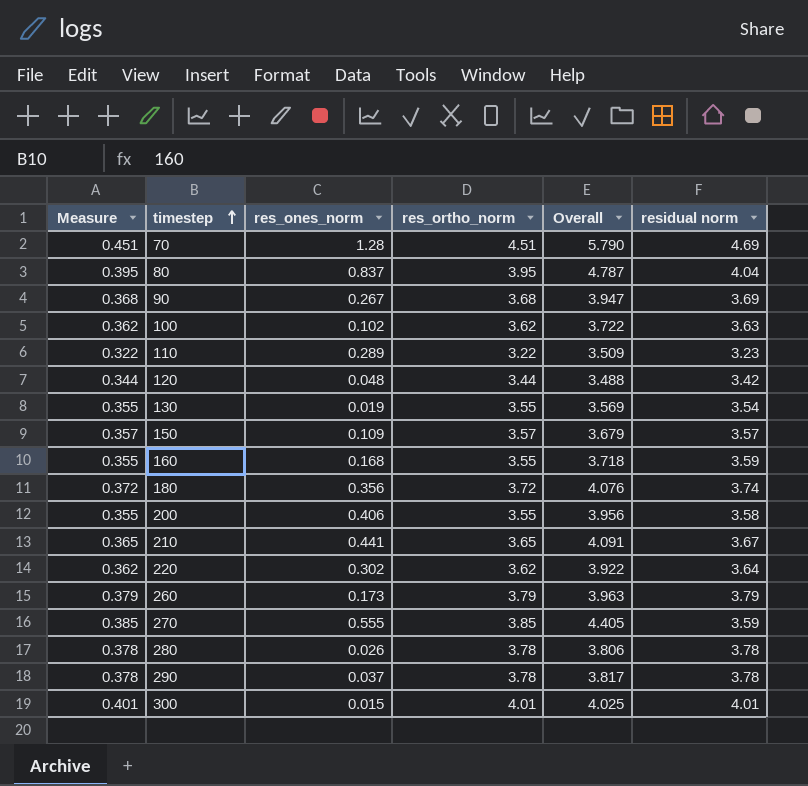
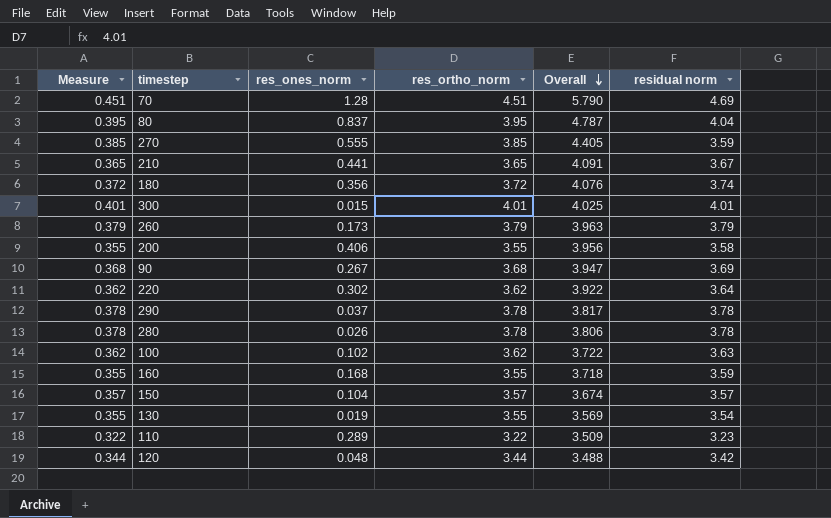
row order: timestep ascending -> Overall descending
150 | res_ones_norm: 0.109 -> 0.104
150 | Overall: 3.679 -> 3.674

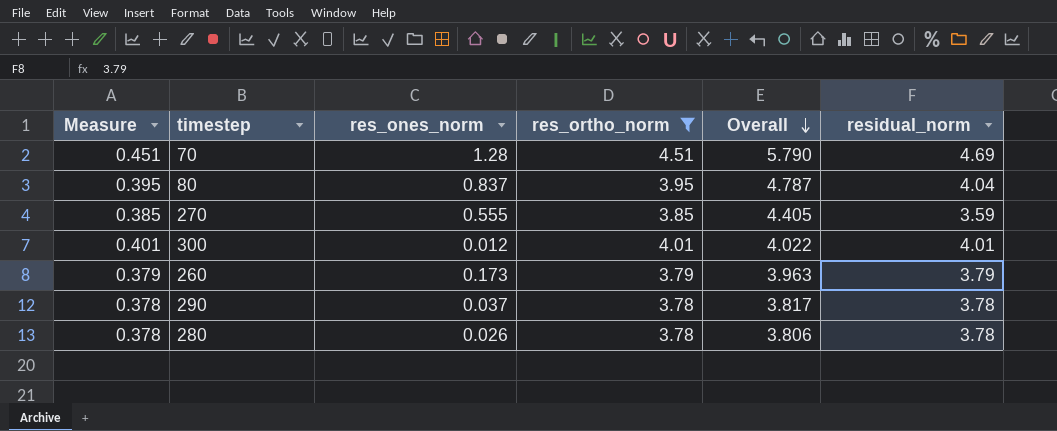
filter: none -> res_ortho_norm >= 3.78
column name: residual norm -> residual_norm
300 | res_ones_norm: 0.015 -> 0.012
300 | Overall: 4.025 -> 4.022

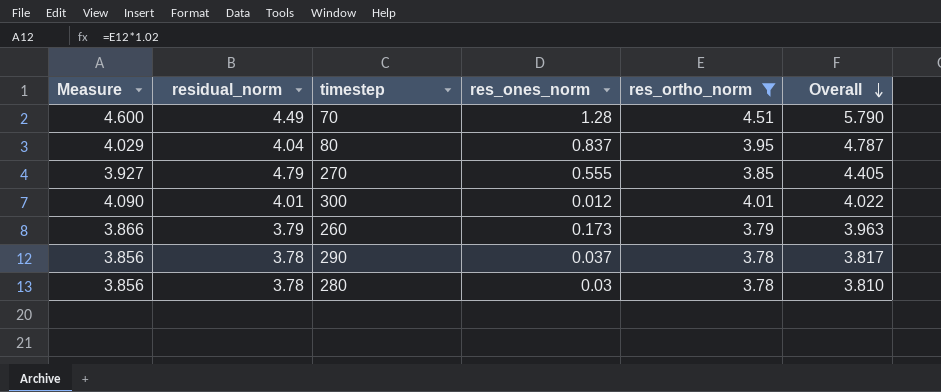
column Measure | formula: [res_ortho_norm] * 0.1 -> [res_ortho_norm] * 1.02
column residual_norm | position: 6 -> 2
70 | residual_norm: 4.69 -> 4.49
270 | residual_norm: 3.59 -> 4.79
280 | res_ones_norm: 0.026 -> 0.03
280 | Overall: 3.806 -> 3.810

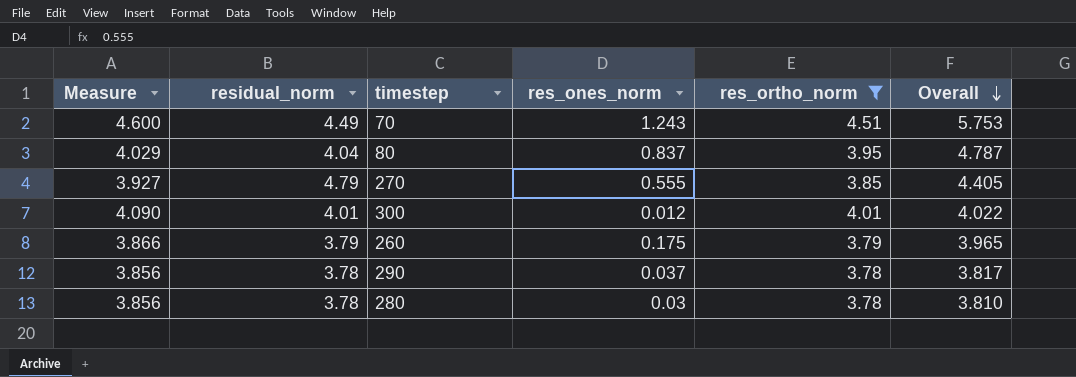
70 | res_ones_norm: 1.28 -> 1.243
70 | Overall: 5.790 -> 5.753
260 | res_ones_norm: 0.173 -> 0.175
260 | Overall: 3.963 -> 3.965

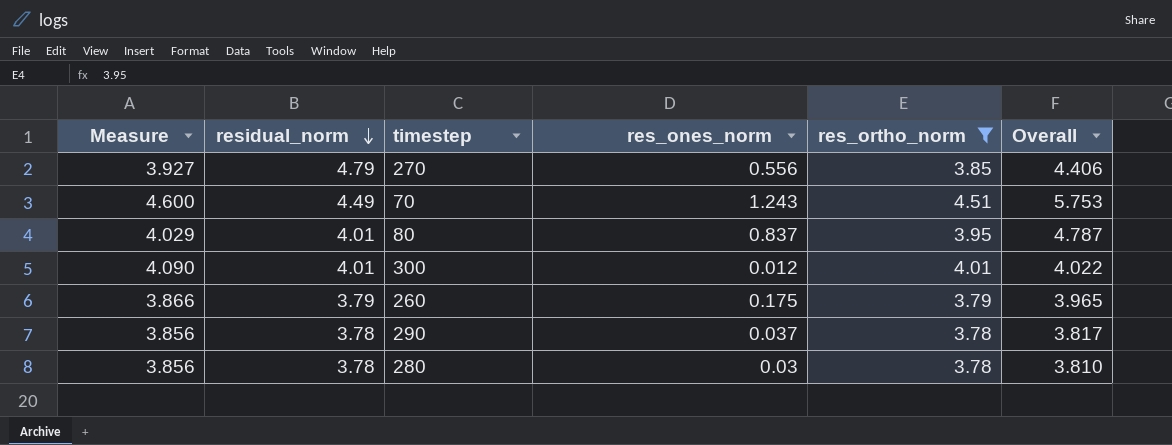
row order: Overall descending -> residual_norm descending
270 | res_ones_norm: 0.555 -> 0.556
270 | Overall: 4.405 -> 4.406
80 | residual_norm: 4.04 -> 4.01

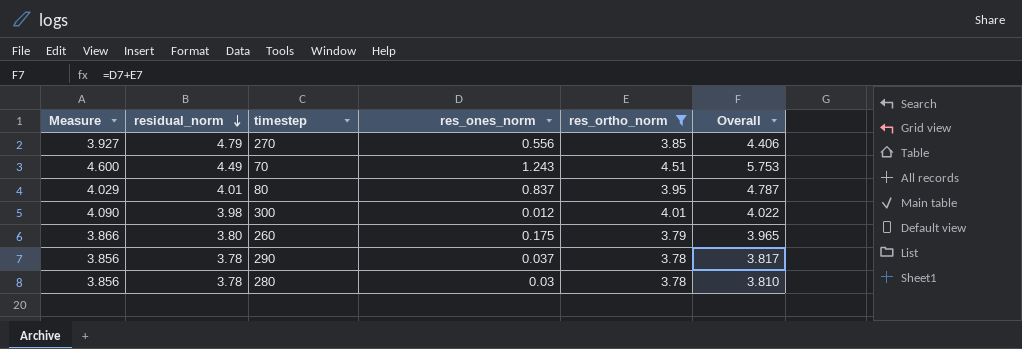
300 | residual_norm: 4.01 -> 3.98
260 | residual_norm: 3.79 -> 3.80

